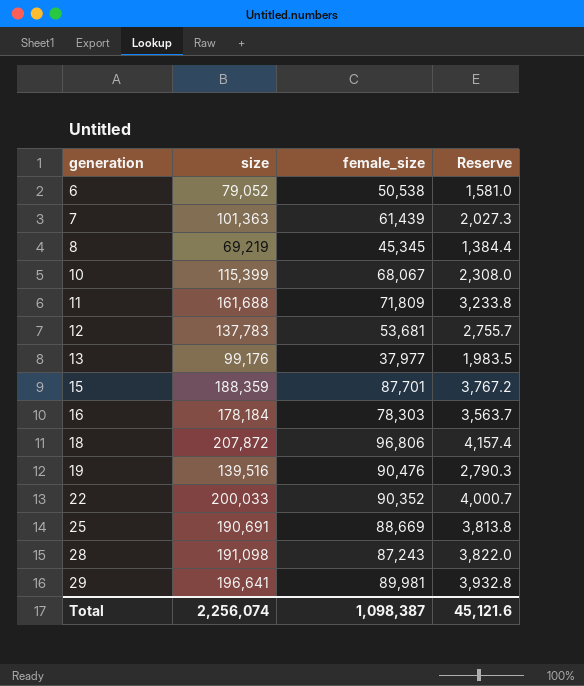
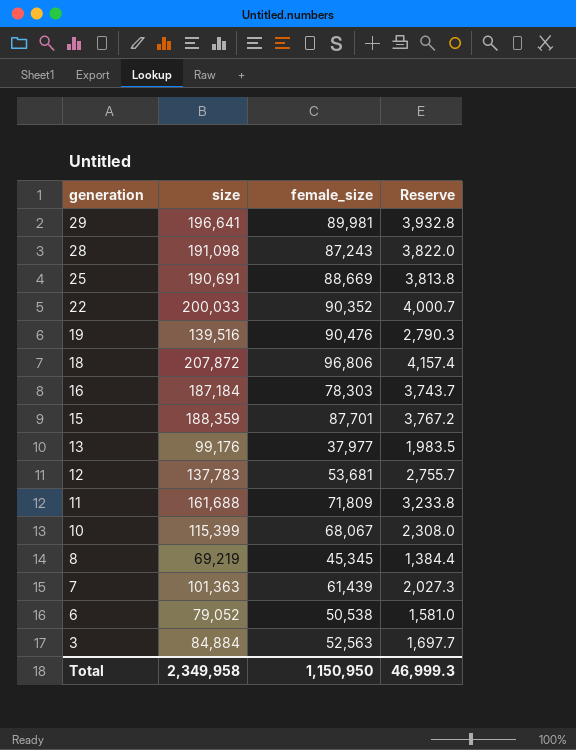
row order: generation ascending -> generation descending
16 | size: 178,184 -> 187,184
16 | Reserve: 3,563.7 -> 3,743.7
row 3: none -> 84,884 | 52,563 | 1,697.7
Total | size: 2,256,074 -> 2,349,958
Total | female_size: 1,098,387 -> 1,150,950
Total | Reserve: 45,121.6 -> 46,999.3

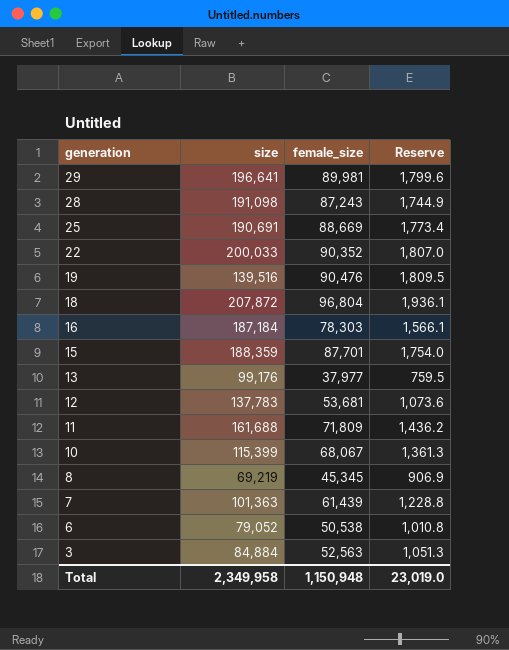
column Reserve | formula: [size] * 0.02 -> [female_size] * 0.02
18 | female_size: 96,806 -> 96,804
Total | female_size: 1,150,950 -> 1,150,948
Total | Reserve: 46,999.3 -> 23,019.0

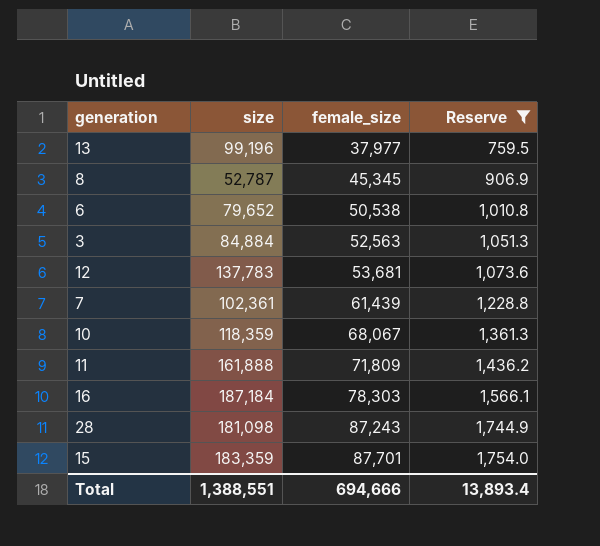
filter: none -> Reserve <= 1,754.0
row order: generation descending -> female_size ascending
13 | size: 99,176 -> 99,196
8 | size: 69,219 -> 52,787
6 | size: 79,052 -> 79,652
7 | size: 101,363 -> 102,361
10 | size: 115,399 -> 118,359
11 | size: 161,688 -> 161,888
28 | size: 191,098 -> 181,098
15 | size: 188,359 -> 183,359
Total | size: 2,349,958 -> 1,388,551
Total | female_size: 1,150,948 -> 694,666
Total | Reserve: 23,019.0 -> 13,893.4

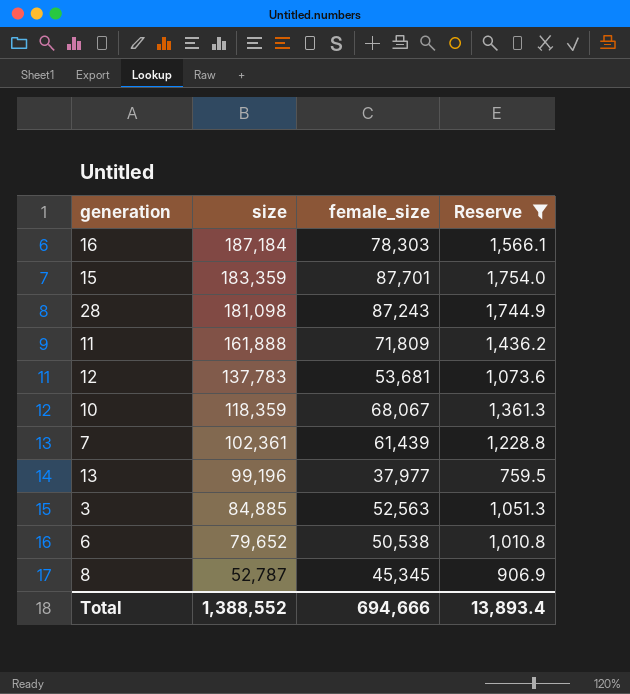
row order: female_size ascending -> size descending
3 | size: 84,884 -> 84,885
Total | size: 1,388,551 -> 1,388,552

